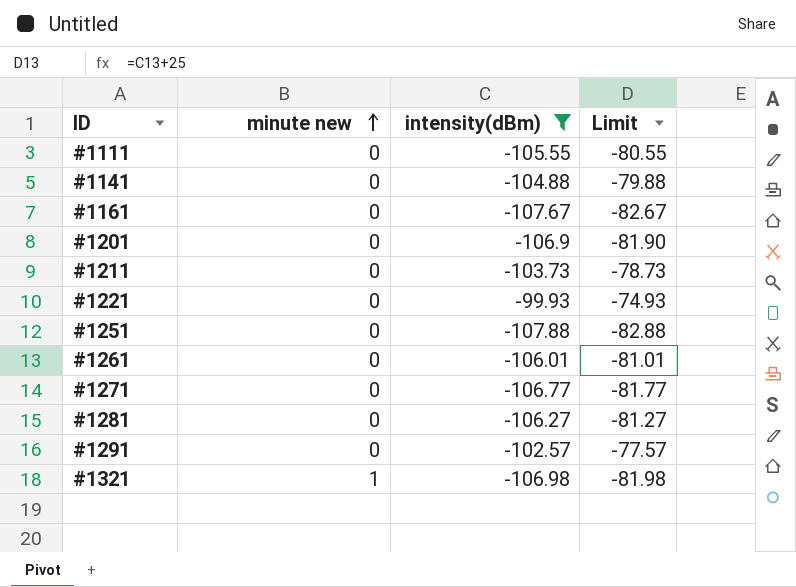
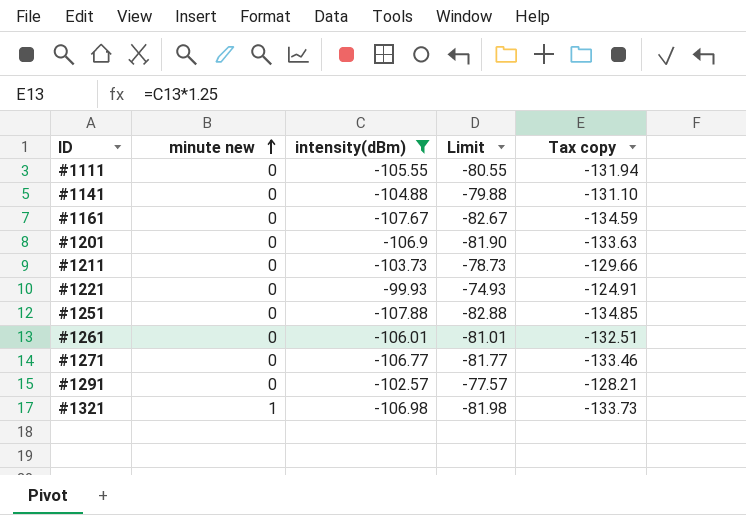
column Tax copy | formula: none -> [intensity(dBm)] * 1.25
row #1281: 0 | -106.27 | -81.27 -> none

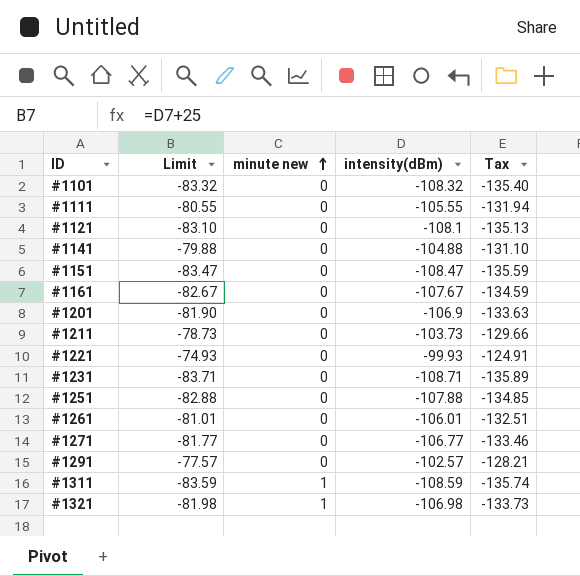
filter: intensity(dBm) >= -107.88 -> none
column Limit | position: 4 -> 2
column name: Tax copy -> Tax

